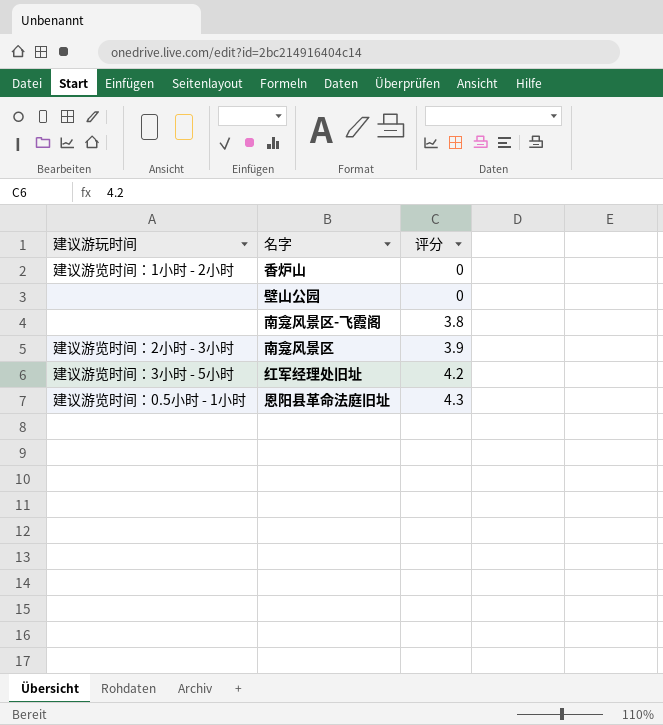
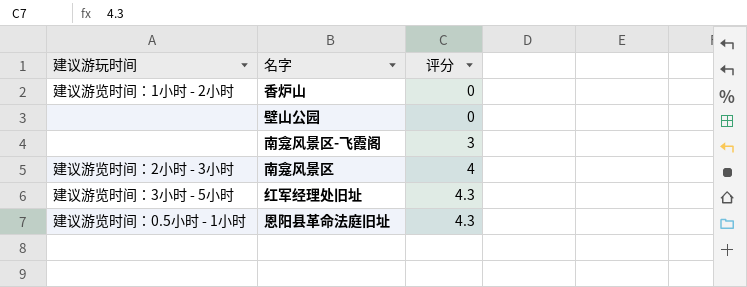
南龛风景区-飞霞阁 | 评分: 3.8 -> 3
南龛风景区 | 评分: 3.9 -> 4
红军经理处旧址 | 评分: 4.2 -> 4.3

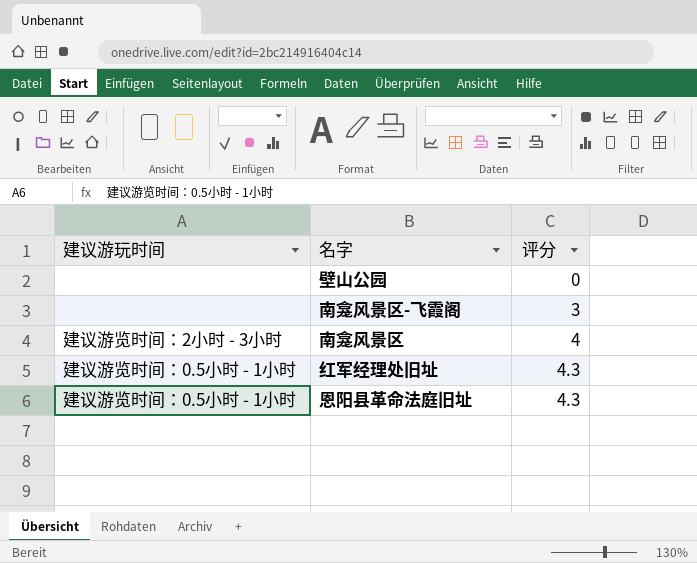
row 香炉山: 建议游览时间：1小时 - 2小时 | 0 -> none
红军经理处旧址 | 建议游玩时间: 建议游览时间：3小时 - 5小时 -> 建议游览时间：0.5小时 - 1小时

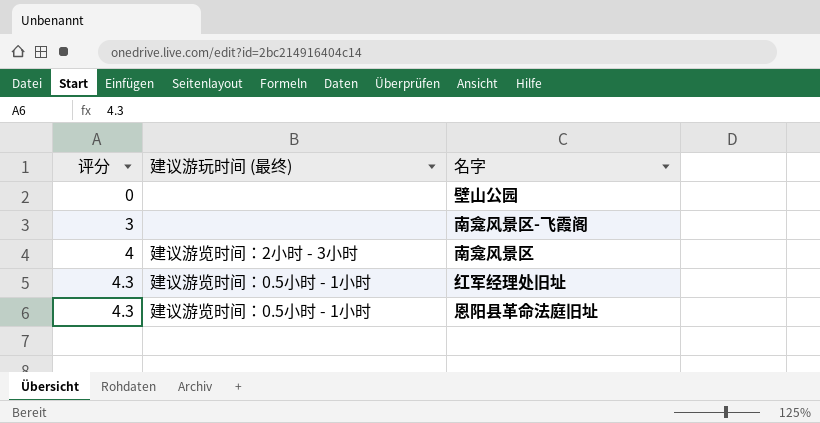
column 评分 | position: 3 -> 1
column name: 建议游玩时间 -> 建议游玩时间 (最终)

